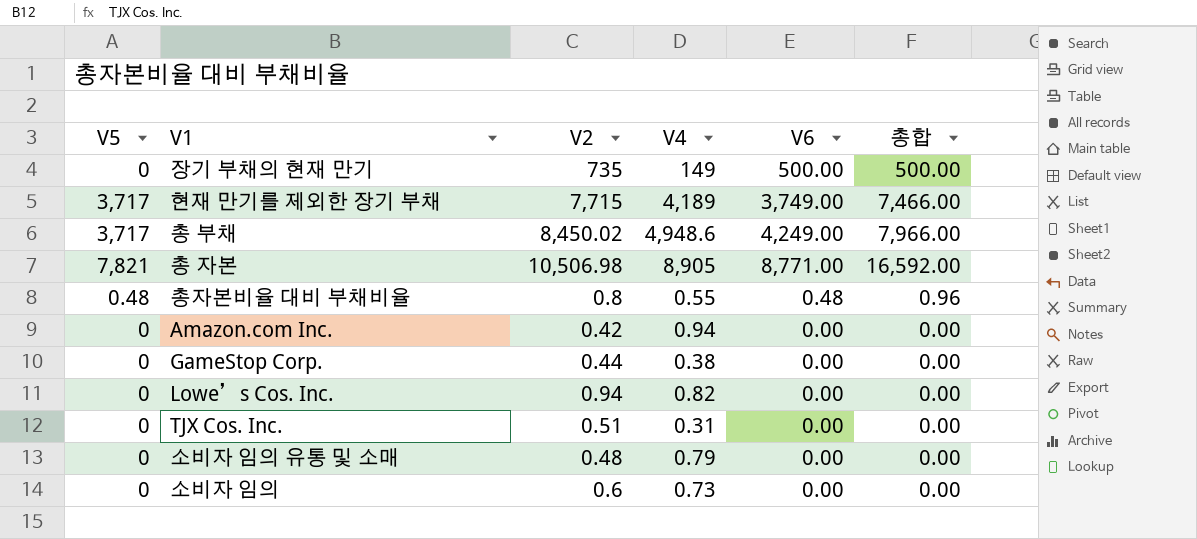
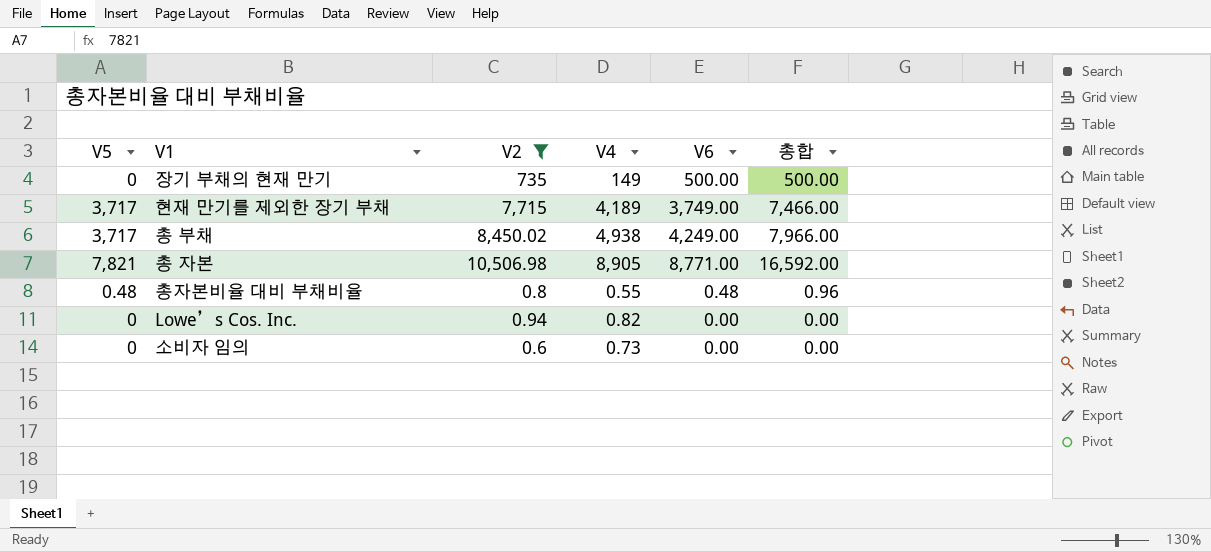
filter: none -> V2 >= 0.6
총 부채 | V4: 4,948.6 -> 4,938

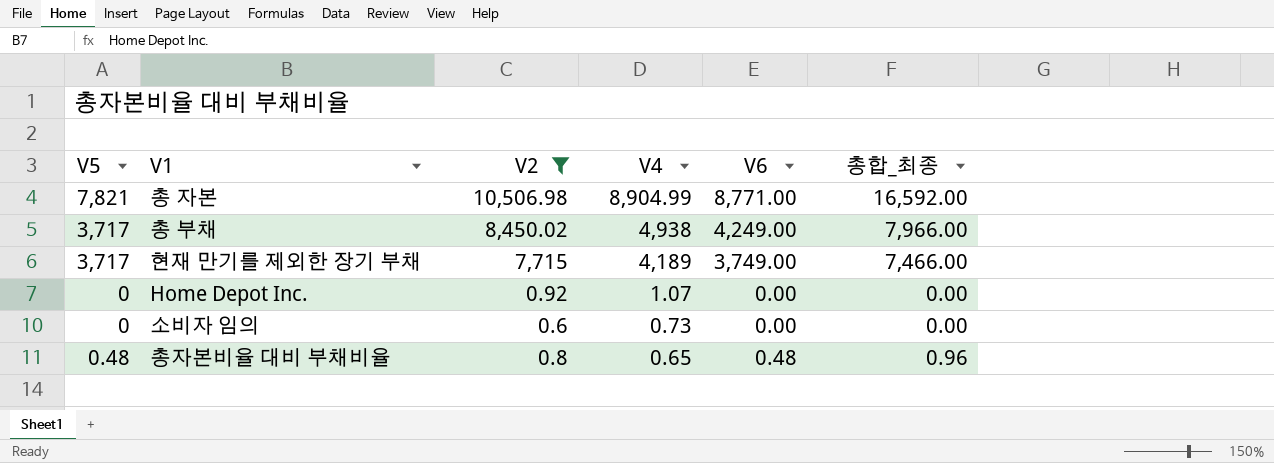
row order: none -> V4 descending
column name: 총합 -> 총합_최종
row 장기 부채의 현재 만기: 0 | 735 | 149 | 500.00 | 500.00 -> none
row Lowe’s Cos. Inc.: 0 | 0.94 | 0.82 | 0.00 | 0.00 -> none
총 자본 | V4: 8,905 -> 8,904.99
row Home Depot Inc.: none -> 0 | 0.92 | 1.07 | 0.00 | 0.00
총자본비율 대비 부채비율 | V4: 0.55 -> 0.65

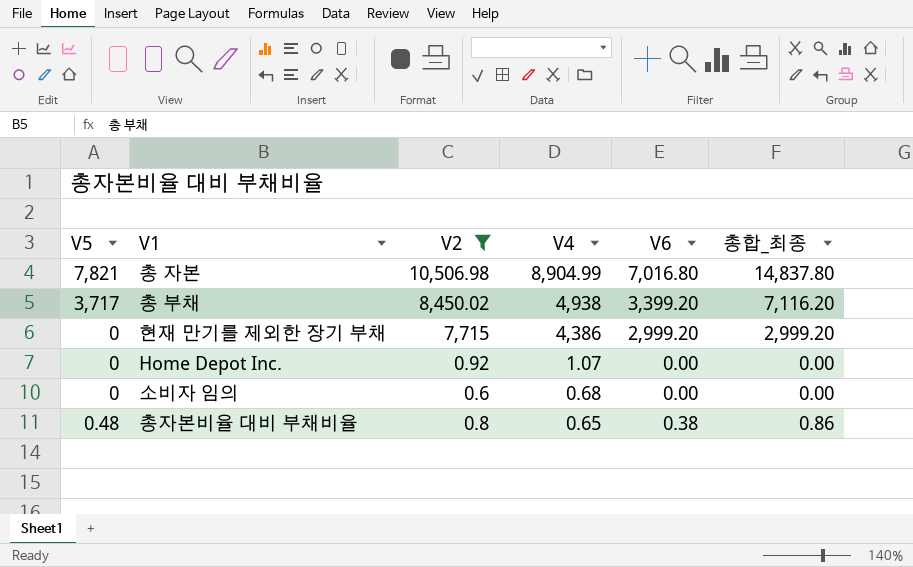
총 자본 | V6: 8,771.00 -> 7,016.80
총 자본 | 총합_최종: 16,592.00 -> 14,837.80
총 부채 | V6: 4,249.00 -> 3,399.20
총 부채 | 총합_최종: 7,966.00 -> 7,116.20
현재 만기를 제외한 장기 부채 | V5: 3,717 -> 0
현재 만기를 제외한 장기 부채 | V4: 4,189 -> 4,386
현재 만기를 제외한 장기 부채 | V6: 3,749.00 -> 2,999.20
현재 만기를 제외한 장기 부채 | 총합_최종: 7,466.00 -> 2,999.20
소비자 임의 | V4: 0.73 -> 0.68
총자본비율 대비 부채비율 | V6: 0.48 -> 0.38
총자본비율 대비 부채비율 | 총합_최종: 0.96 -> 0.86

